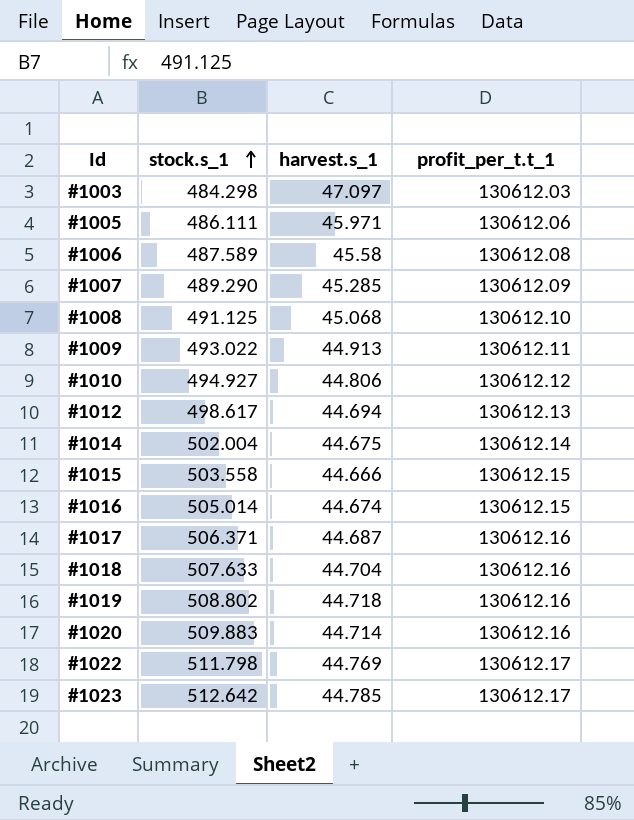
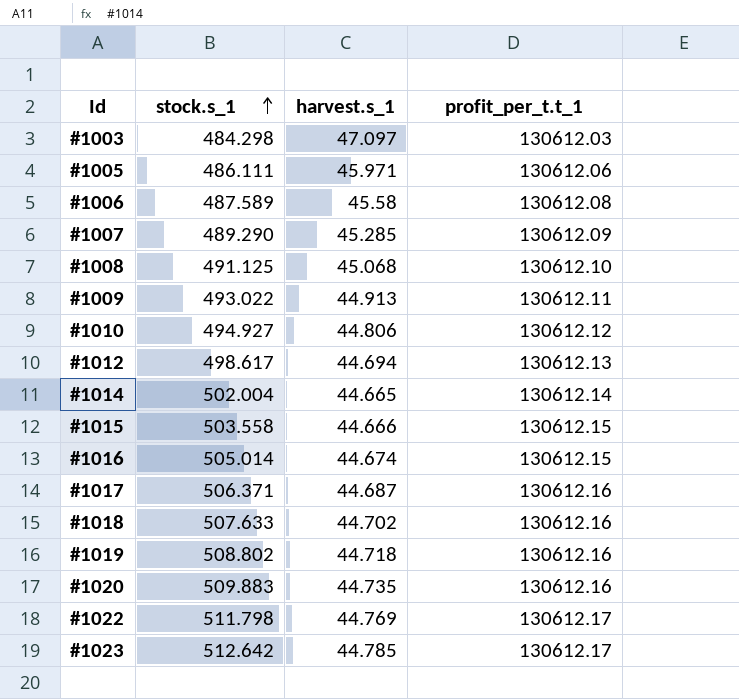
#1014 | harvest.s_1: 44.675 -> 44.665
#1018 | harvest.s_1: 44.704 -> 44.702
#1020 | harvest.s_1: 44.714 -> 44.735

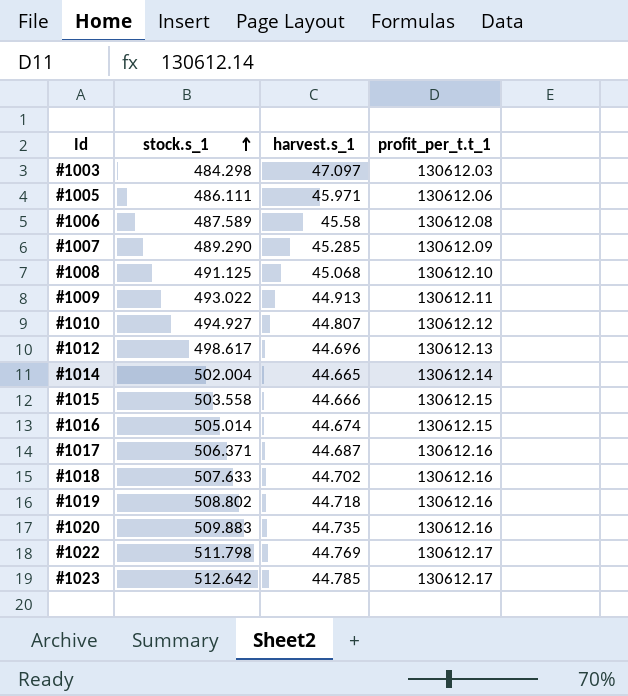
#1010 | harvest.s_1: 44.806 -> 44.807
#1012 | harvest.s_1: 44.694 -> 44.696

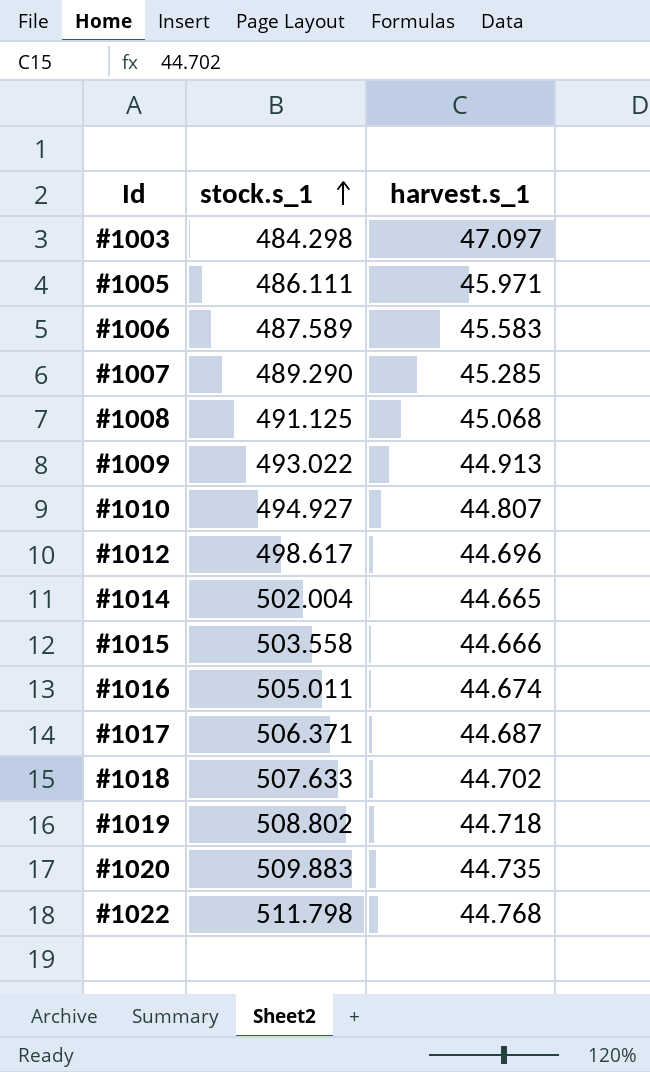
column profit_per_t.t_1 | position: 4 -> none
row #1023: 512.642 | 44.785 | 130612.17 -> none
#1006 | harvest.s_1: 45.58 -> 45.583
#1016 | stock.s_1: 505.014 -> 505.011
#1022 | harvest.s_1: 44.769 -> 44.768

